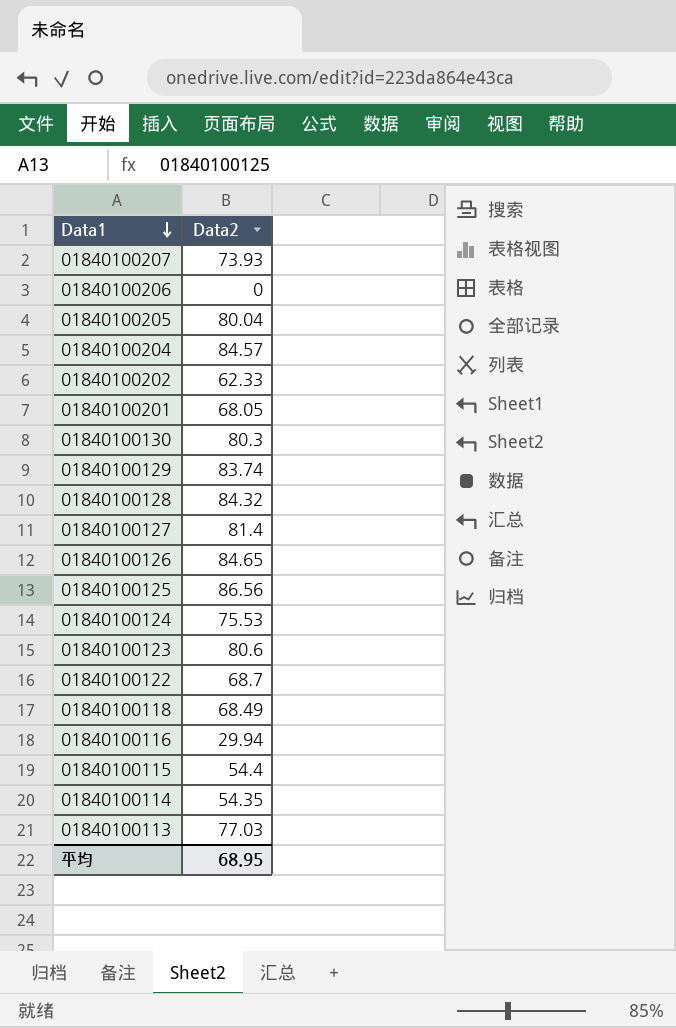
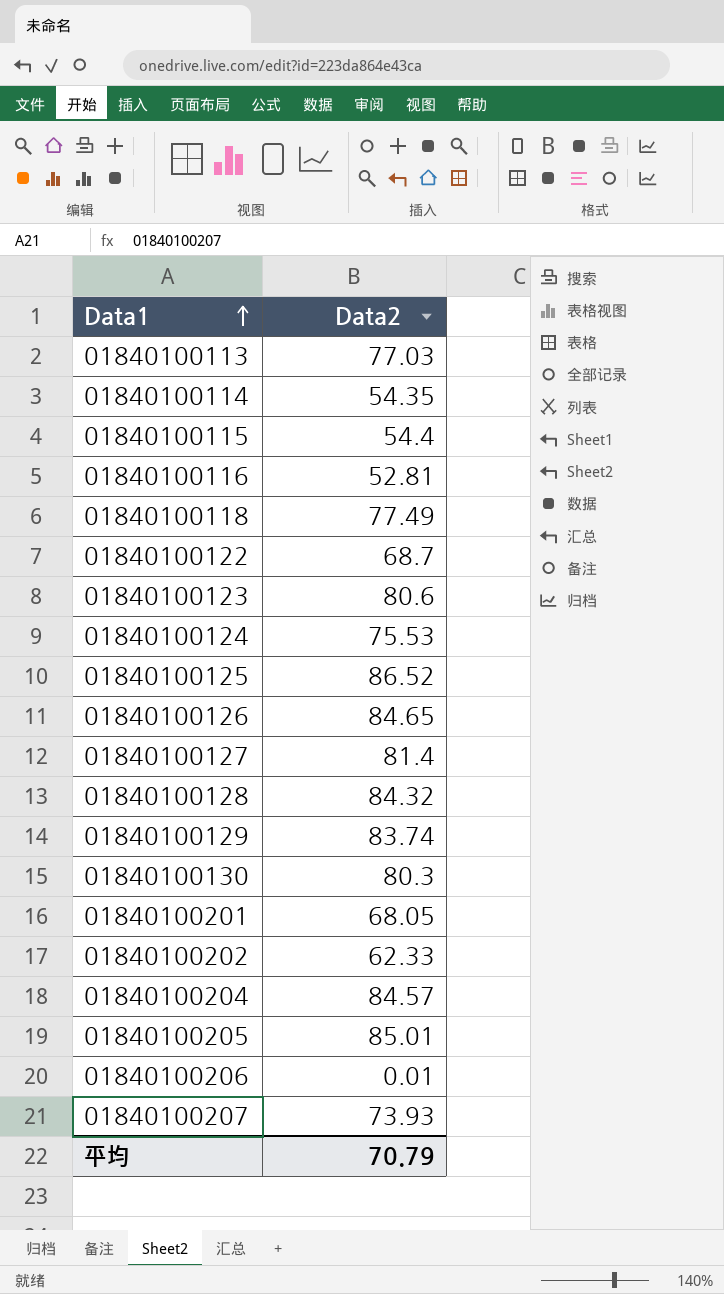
row order: Data1 descending -> Data1 ascending
01840100116 | Data2: 29.94 -> 52.81
01840100118 | Data2: 68.49 -> 77.49
01840100125 | Data2: 86.56 -> 86.52
01840100205 | Data2: 80.04 -> 85.01
01840100206 | Data2: 0 -> 0.01
平均 | Data2: 68.95 -> 70.79

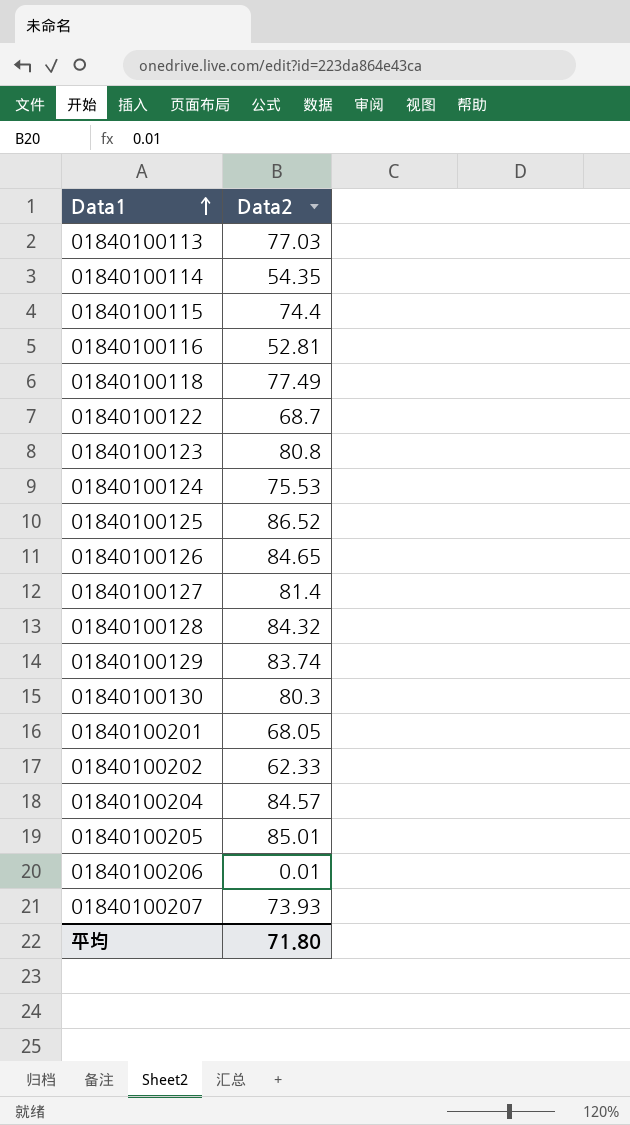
01840100115 | Data2: 54.4 -> 74.4
01840100123 | Data2: 80.6 -> 80.8
平均 | Data2: 70.79 -> 71.80

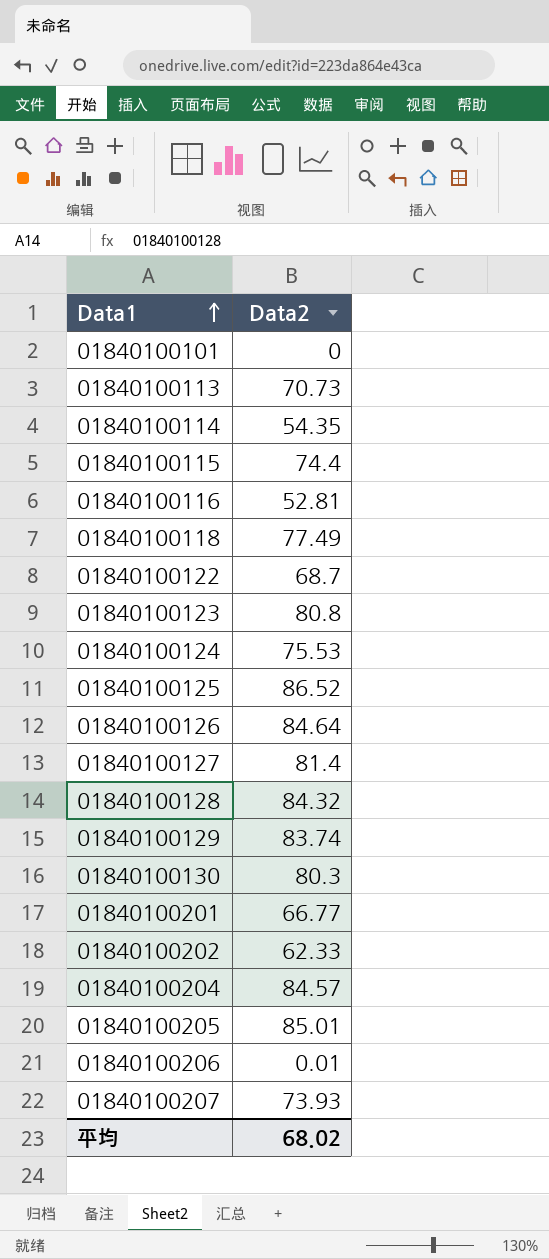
row 01840100101: none -> 0
01840100113 | Data2: 77.03 -> 70.73
01840100126 | Data2: 84.65 -> 84.64
01840100201 | Data2: 68.05 -> 66.77
平均 | Data2: 71.80 -> 68.02

